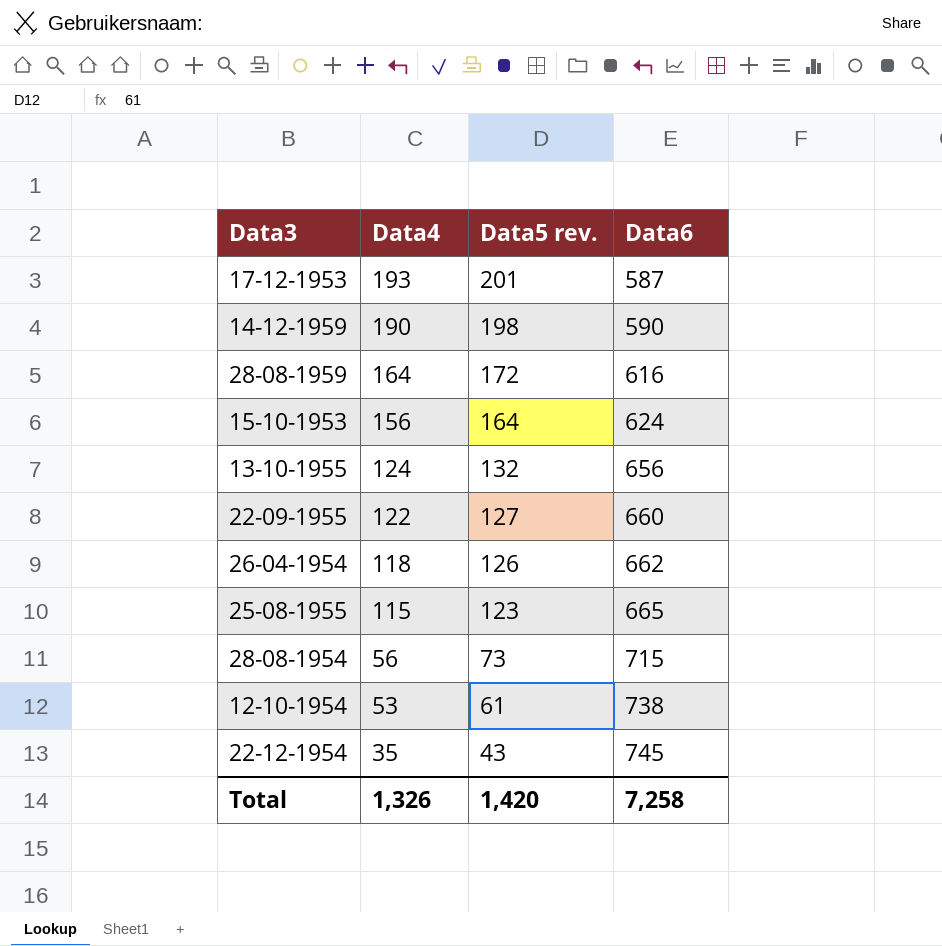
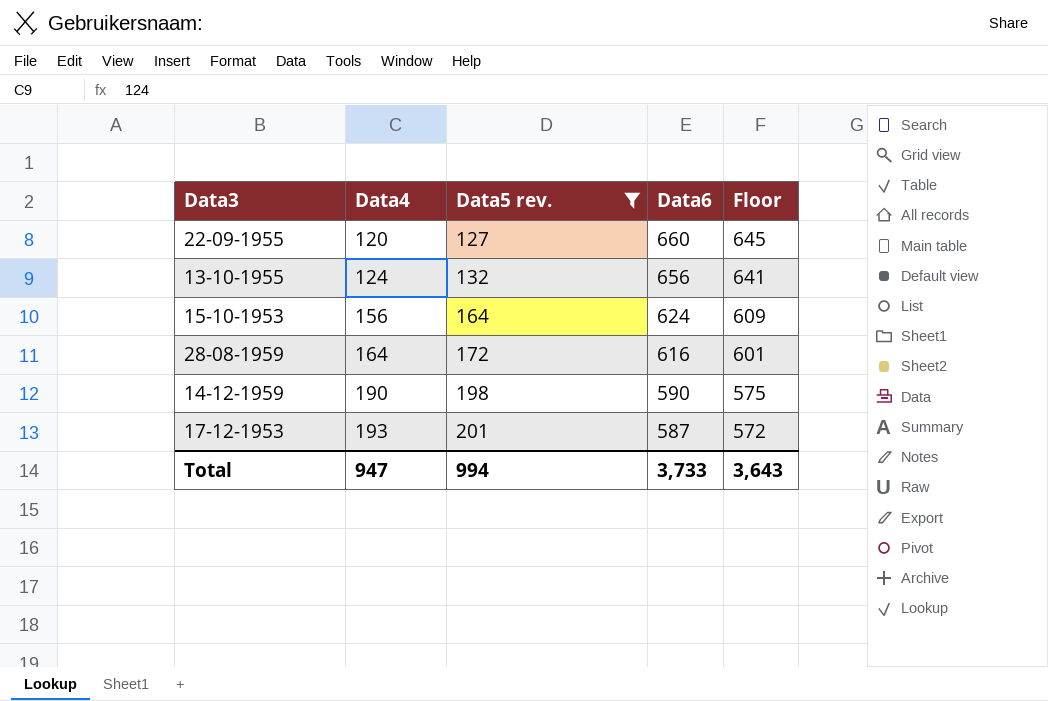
filter: none -> Data5 rev. >= 127
row order: Data4 descending -> Data4 ascending
column Floor | formula: none -> [Data6] - 15
22-09-1955 | Data4: 122 -> 120
Total | Data4: 1,326 -> 947
Total | Data5 rev.: 1,420 -> 994
Total | Data6: 7,258 -> 3,733

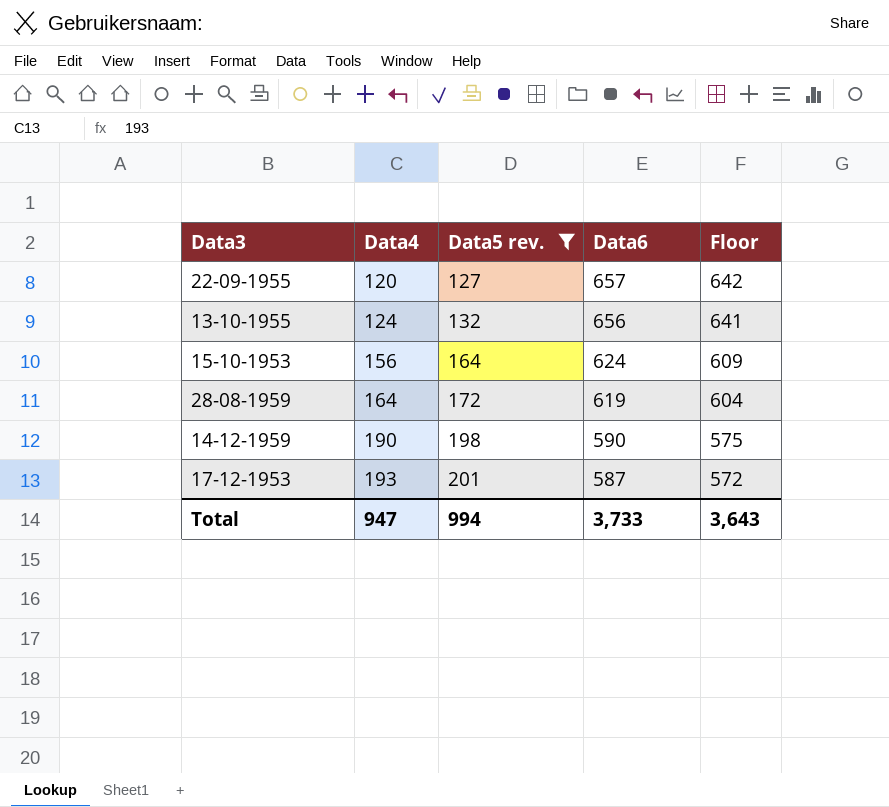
22-09-1955 | Data6: 660 -> 657
22-09-1955 | Floor: 645 -> 642
28-08-1959 | Data6: 616 -> 619
28-08-1959 | Floor: 601 -> 604

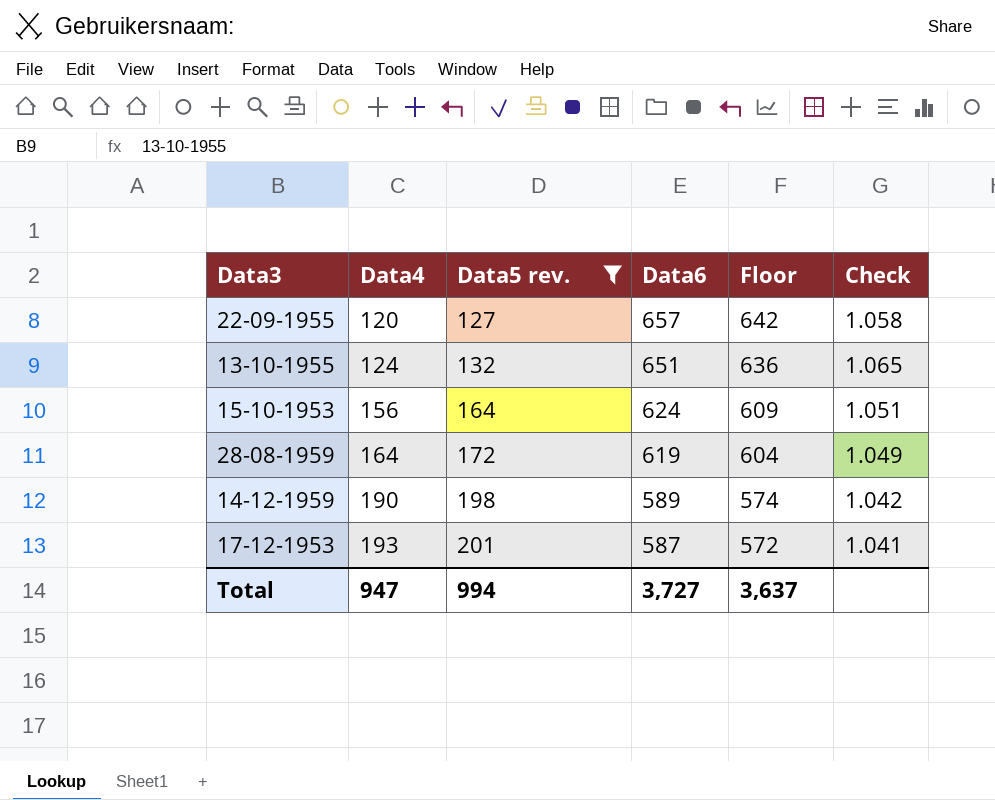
column Check | formula: none -> [Data5 rev.] / [Data4]
13-10-1955 | Data6: 656 -> 651
13-10-1955 | Floor: 641 -> 636
14-12-1959 | Data6: 590 -> 589
14-12-1959 | Floor: 575 -> 574
Total | Data6: 3,733 -> 3,727
Total | Floor: 3,643 -> 3,637

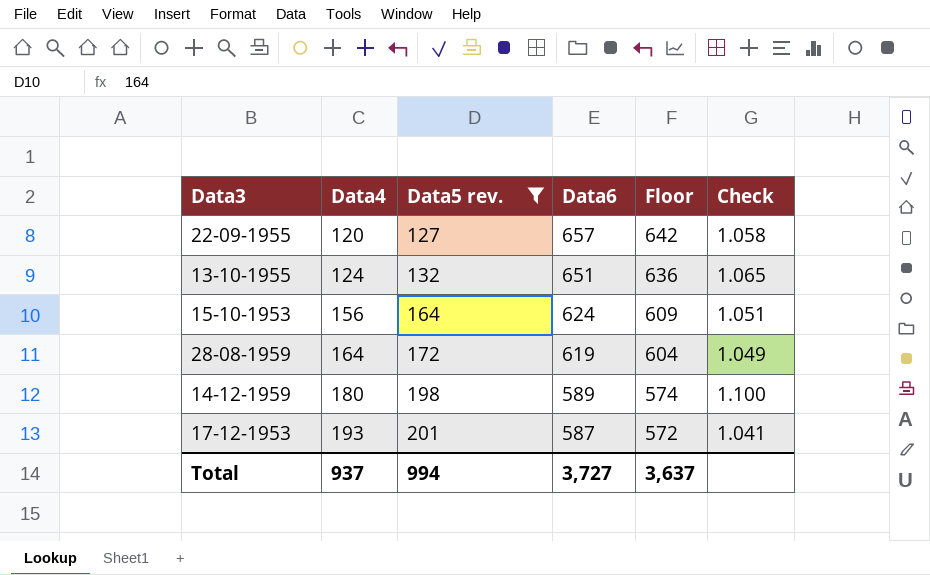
14-12-1959 | Data4: 190 -> 180
14-12-1959 | Check: 1.042 -> 1.100
Total | Data4: 947 -> 937

